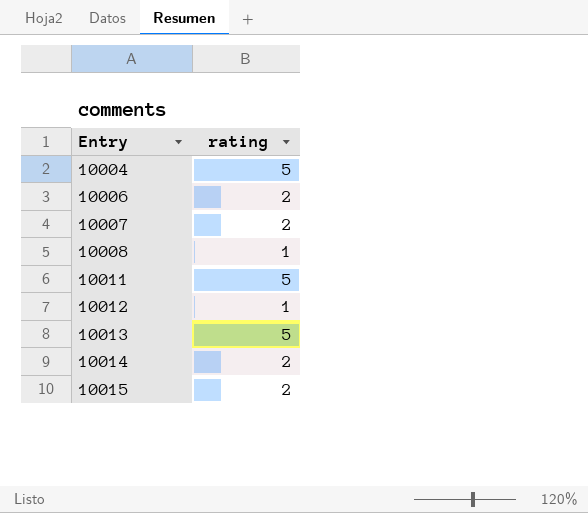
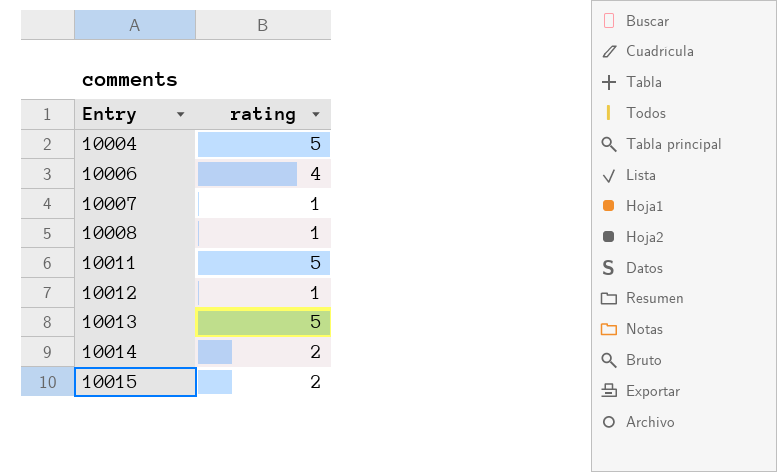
10006 | rating: 2 -> 4
10007 | rating: 2 -> 1

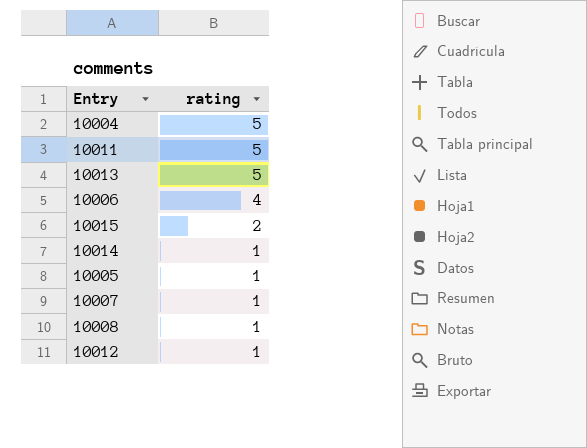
row order: Entry ascending -> rating descending
10014 | rating: 2 -> 1
row 10005: none -> 1

